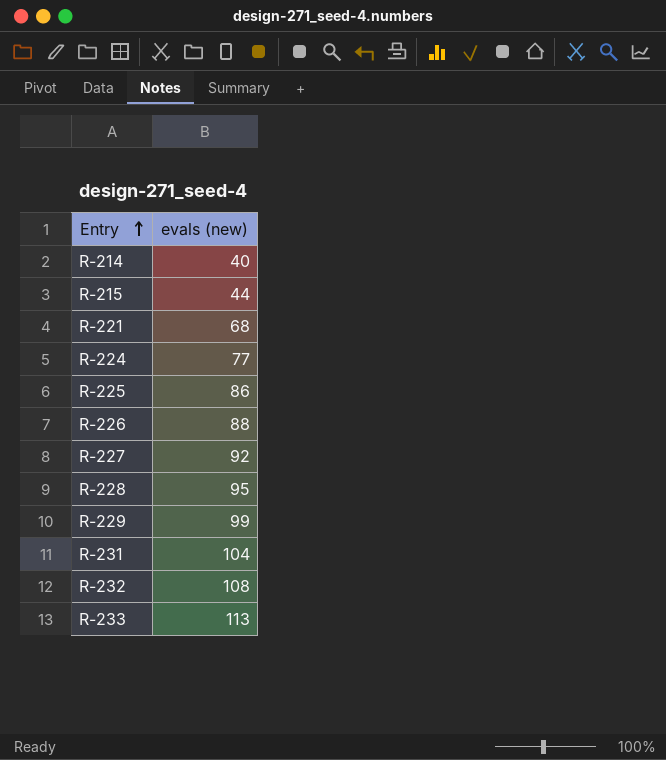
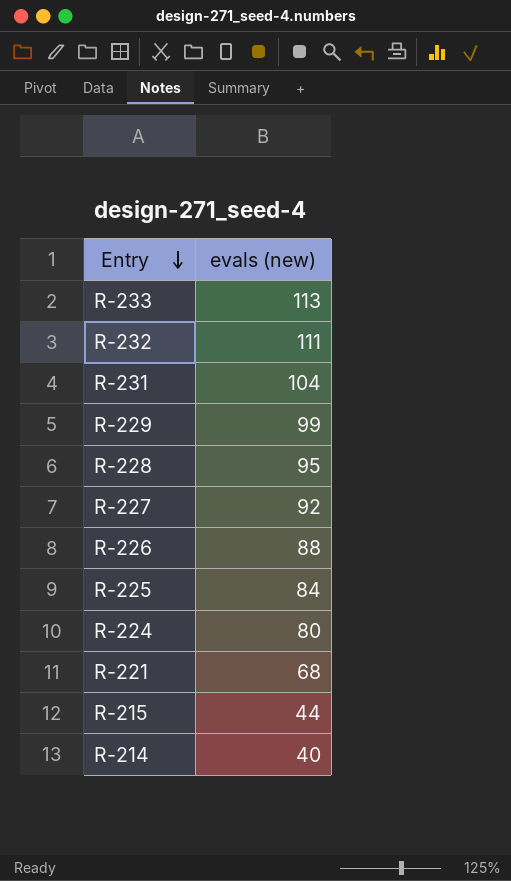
row order: Entry ascending -> Entry descending
R-232 | evals (new): 108 -> 111
R-225 | evals (new): 86 -> 84
R-224 | evals (new): 77 -> 80

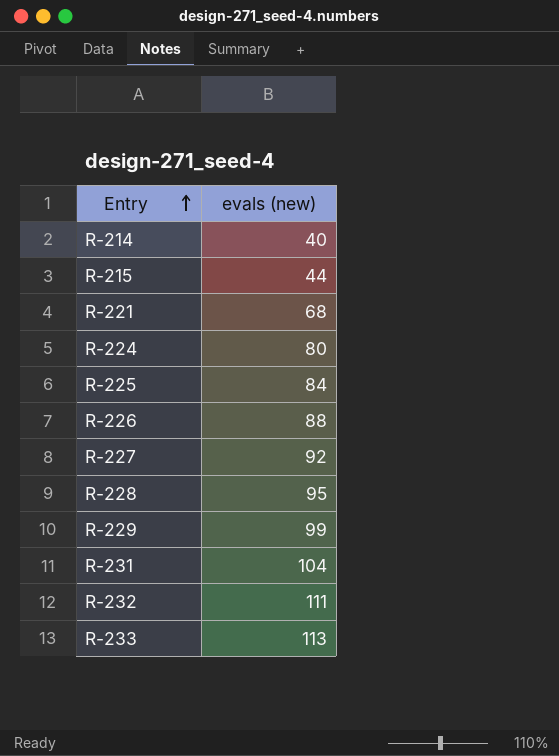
row order: Entry descending -> Entry ascending

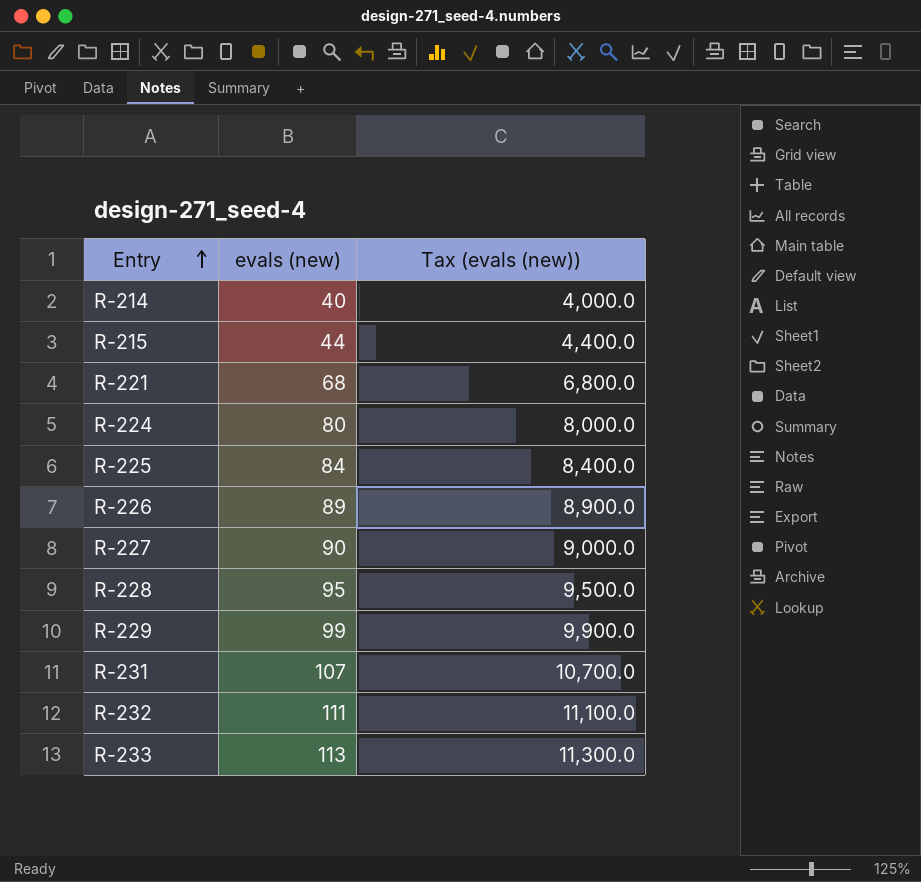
column Tax (evals (new)) | formula: none -> [evals (new)] * 100
R-226 | evals (new): 88 -> 89
R-227 | evals (new): 92 -> 90
R-231 | evals (new): 104 -> 107

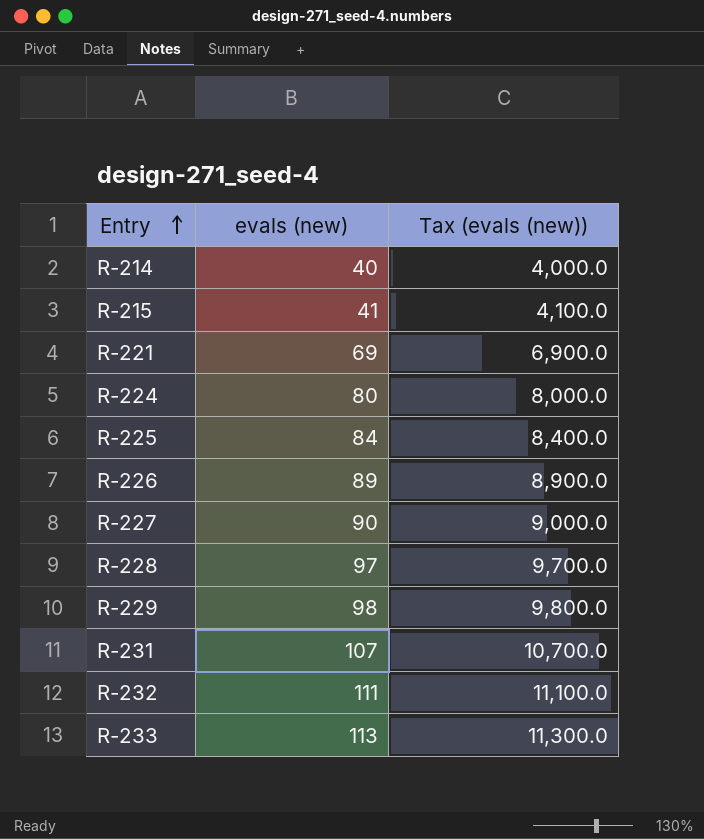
R-215 | evals (new): 44 -> 41
R-215 | Tax (evals (new)): 4,400.0 -> 4,100.0
R-221 | evals (new): 68 -> 69
R-221 | Tax (evals (new)): 6,800.0 -> 6,900.0
R-228 | evals (new): 95 -> 97
R-228 | Tax (evals (new)): 9,500.0 -> 9,700.0
R-229 | evals (new): 99 -> 98
R-229 | Tax (evals (new)): 9,900.0 -> 9,800.0

